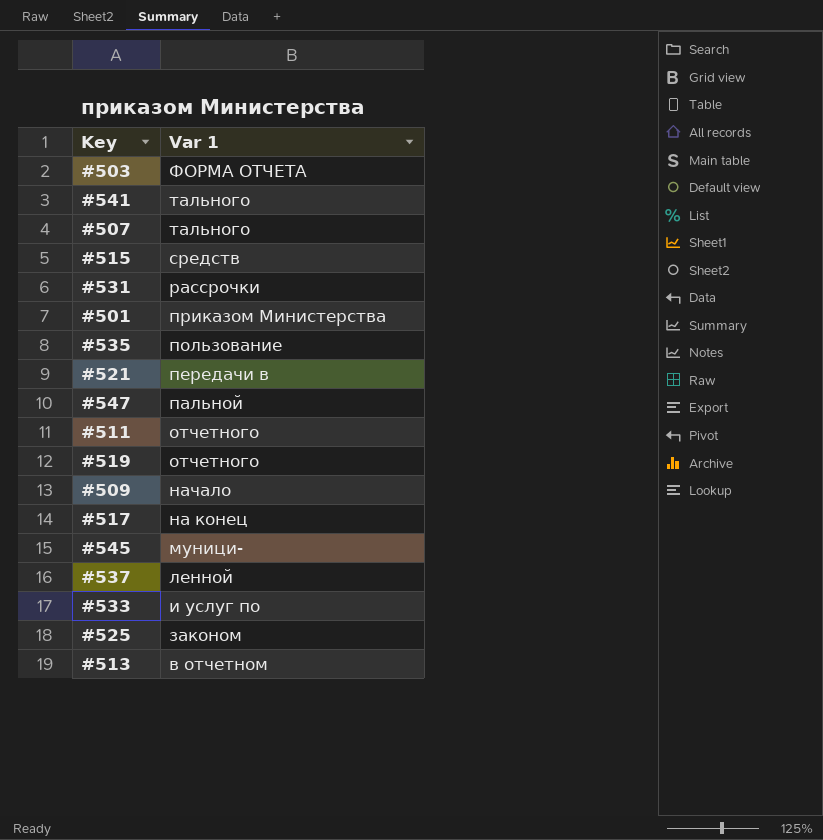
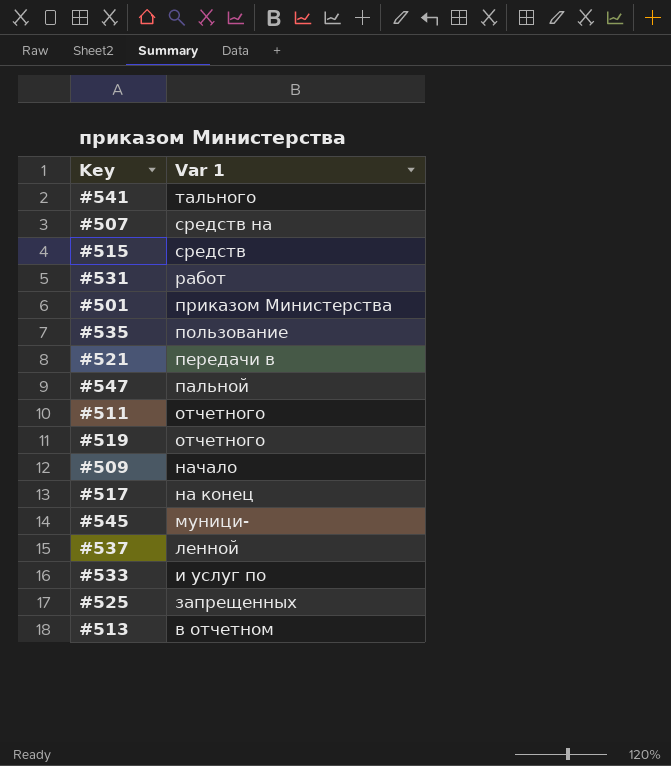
row #503: ФОРМА ОТЧЕТА -> none
#507 | Var 1: тального -> средств на
#531 | Var 1: рассрочки -> работ
#525 | Var 1: законом -> запрещенных

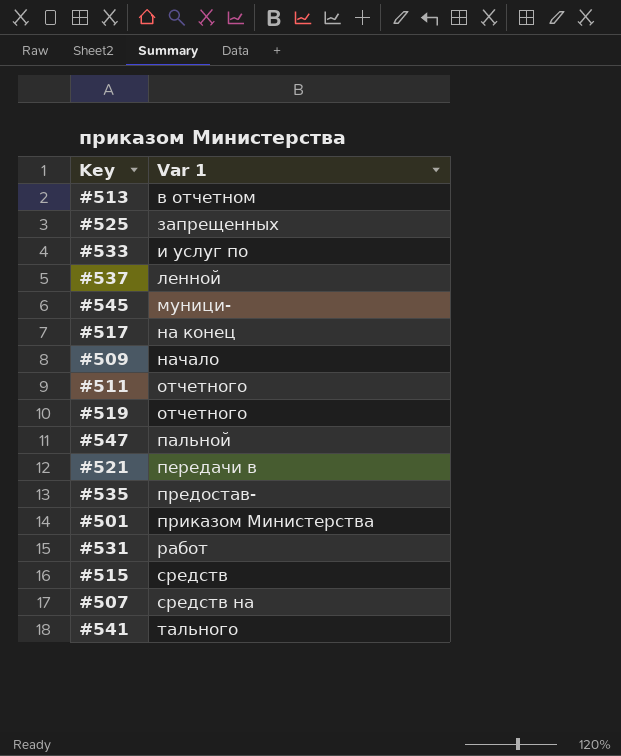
row order: Var 1 descending -> Var 1 ascending
#535 | Var 1: пользование -> предостав-

